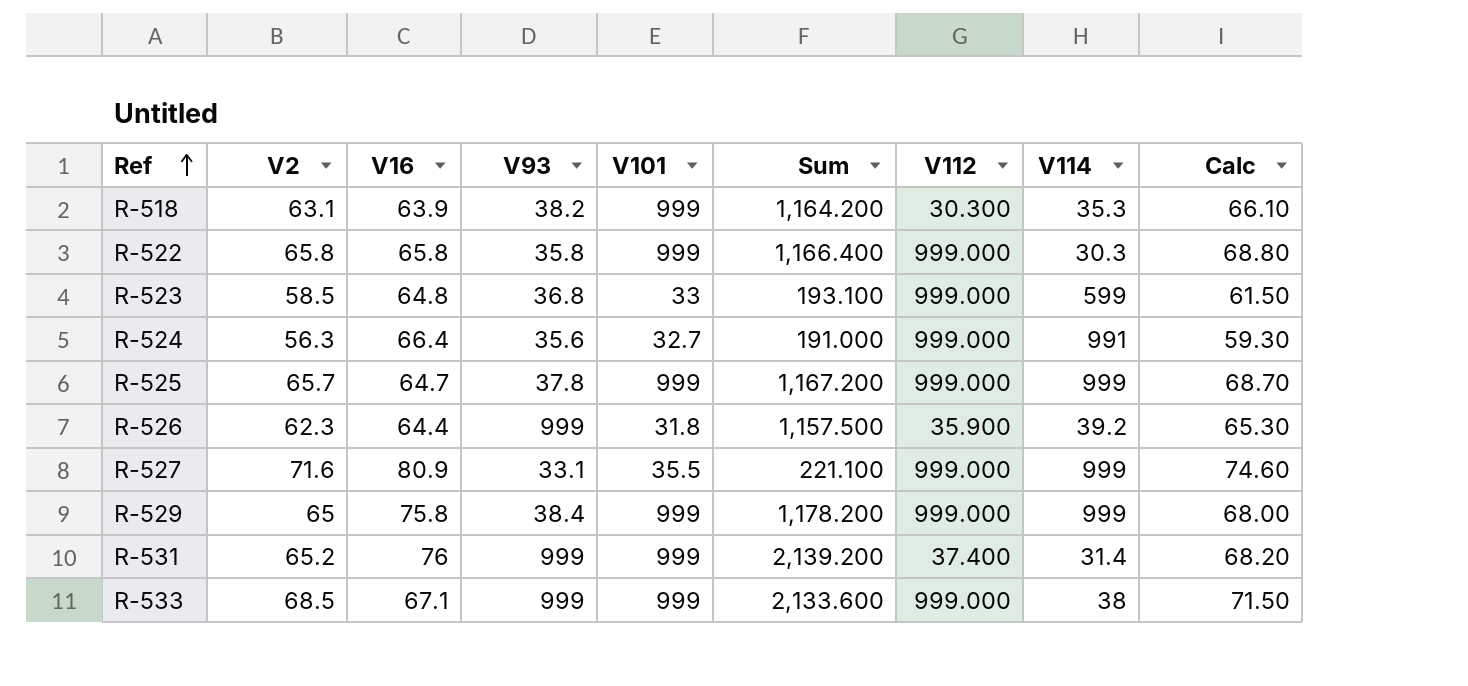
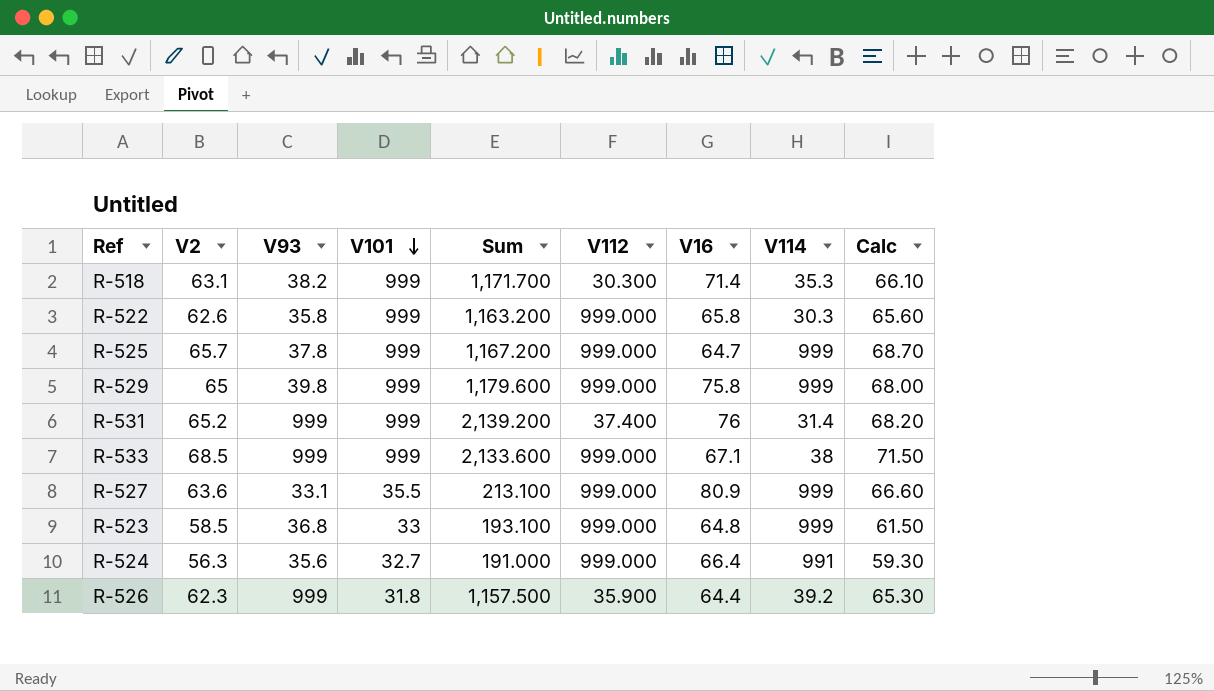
row order: Ref ascending -> V101 descending
column V16 | position: 3 -> 7
R-518 | Sum: 1,164.200 -> 1,171.700
R-518 | V16: 63.9 -> 71.4
R-522 | V2: 65.8 -> 62.6
R-522 | Sum: 1,166.400 -> 1,163.200
R-522 | Calc: 68.80 -> 65.60
R-529 | V93: 38.4 -> 39.8
R-529 | Sum: 1,178.200 -> 1,179.600
R-527 | V2: 71.6 -> 63.6
R-527 | Sum: 221.100 -> 213.100
R-527 | Calc: 74.60 -> 66.60
R-523 | V114: 599 -> 999

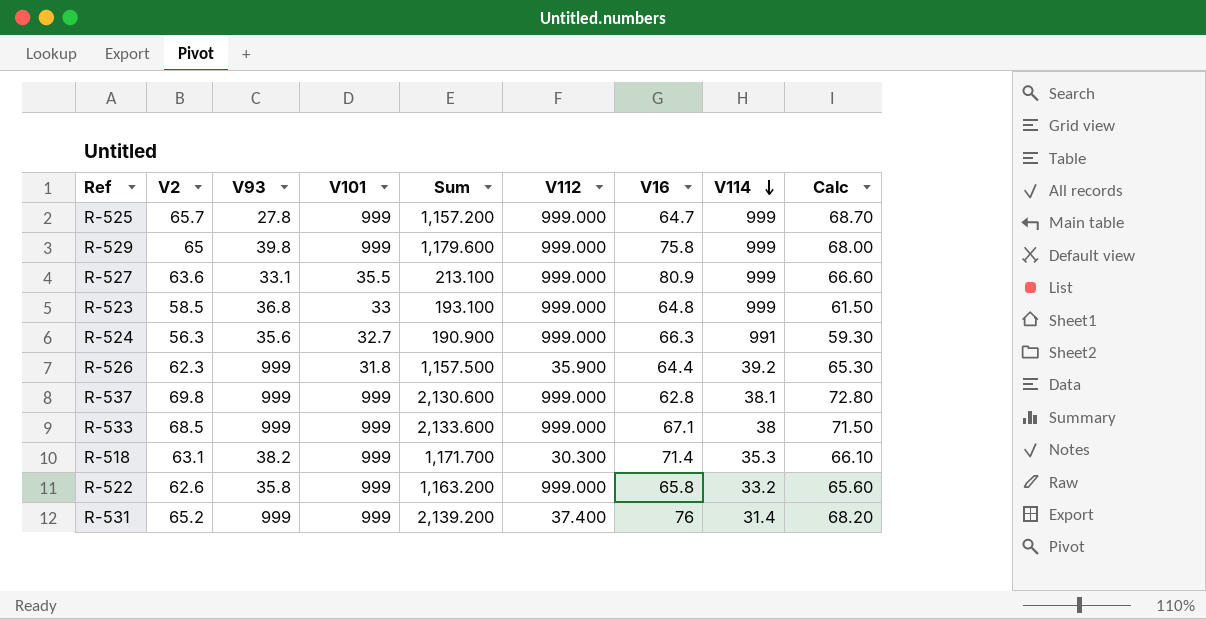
row order: V101 descending -> V114 descending
R-525 | V93: 37.8 -> 27.8
R-525 | Sum: 1,167.200 -> 1,157.200
R-524 | Sum: 191.000 -> 190.900
R-524 | V16: 66.4 -> 66.3
row R-537: none -> 69.8 | 999 | 999 | 2,130.600 | 999.000 | 62.8 | 38.1 | 72.80
R-522 | V114: 30.3 -> 33.2

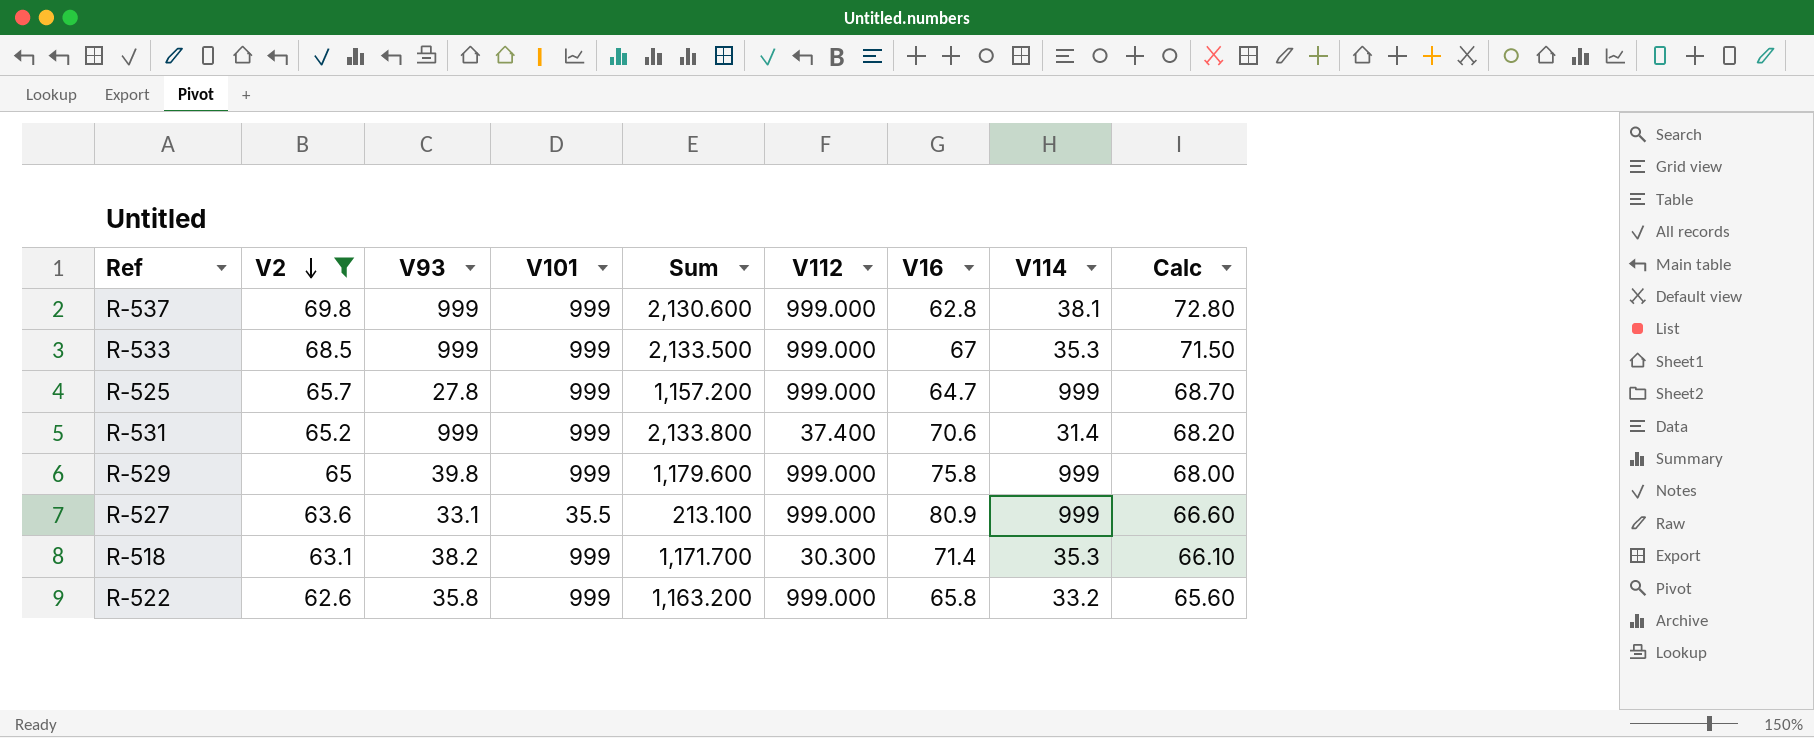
filter: none -> V2 >= 62.6
row order: V114 descending -> V2 descending
R-533 | Sum: 2,133.600 -> 2,133.500
R-533 | V16: 67.1 -> 67
R-533 | V114: 38 -> 35.3
R-531 | Sum: 2,139.200 -> 2,133.800
R-531 | V16: 76 -> 70.6

